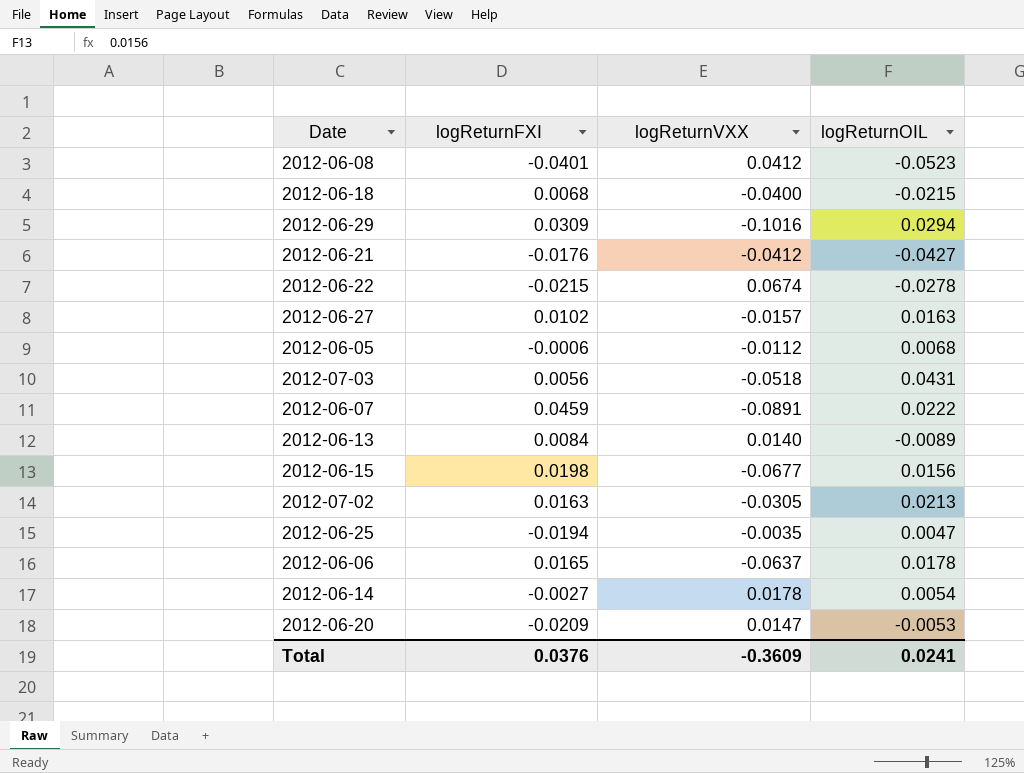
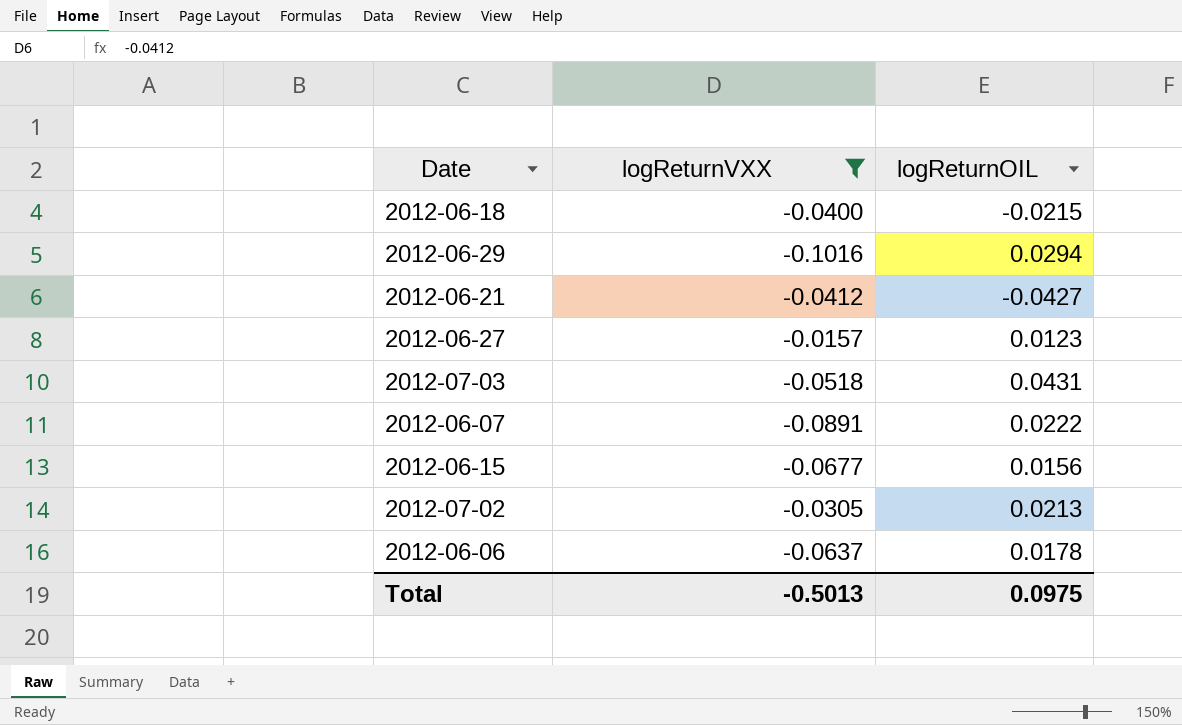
filter: none -> logReturnVXX <= -0.0157
column logReturnFXI | position: 2 -> none
2012-06-27 | logReturnOIL: 0.0163 -> 0.0123
Total | logReturnVXX: -0.3609 -> -0.5013
Total | logReturnOIL: 0.0241 -> 0.0975

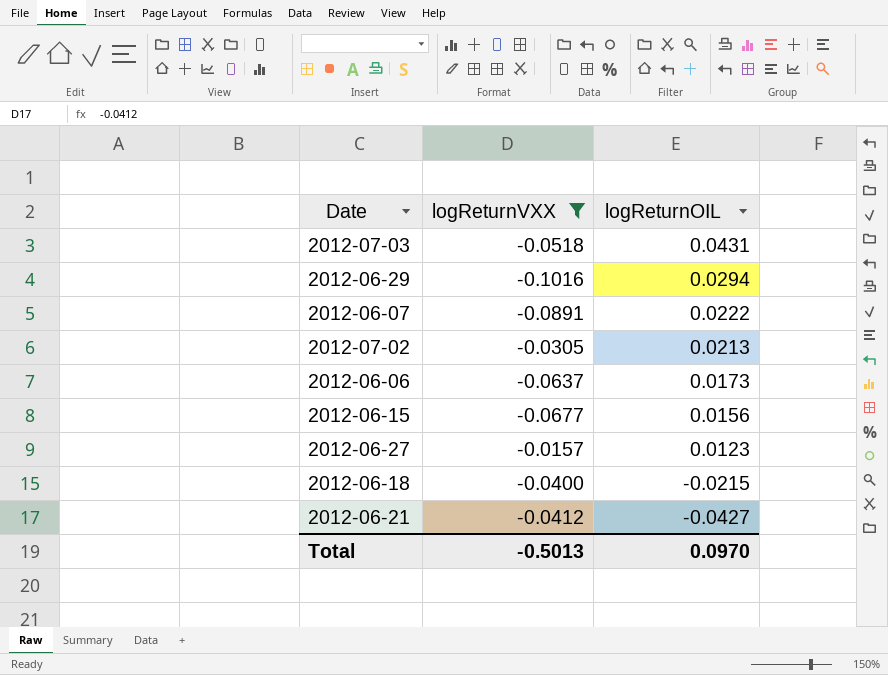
row order: none -> logReturnOIL descending
2012-06-06 | logReturnOIL: 0.0178 -> 0.0173
Total | logReturnOIL: 0.0975 -> 0.0970

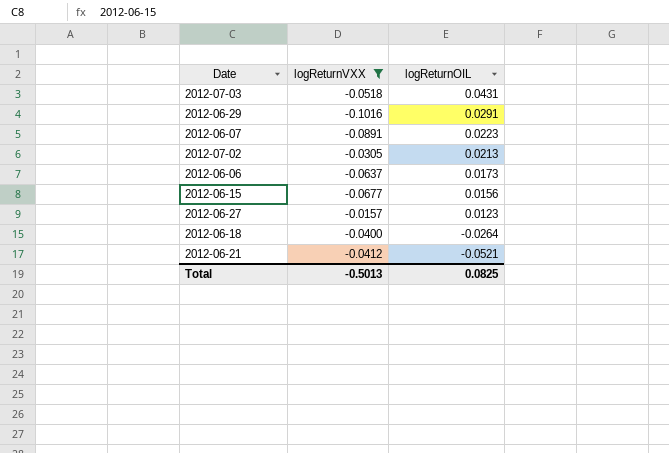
2012-06-29 | logReturnOIL: 0.0294 -> 0.0291
2012-06-07 | logReturnOIL: 0.0222 -> 0.0223
2012-06-18 | logReturnOIL: -0.0215 -> -0.0264
2012-06-21 | logReturnOIL: -0.0427 -> -0.0521
Total | logReturnOIL: 0.0970 -> 0.0825

